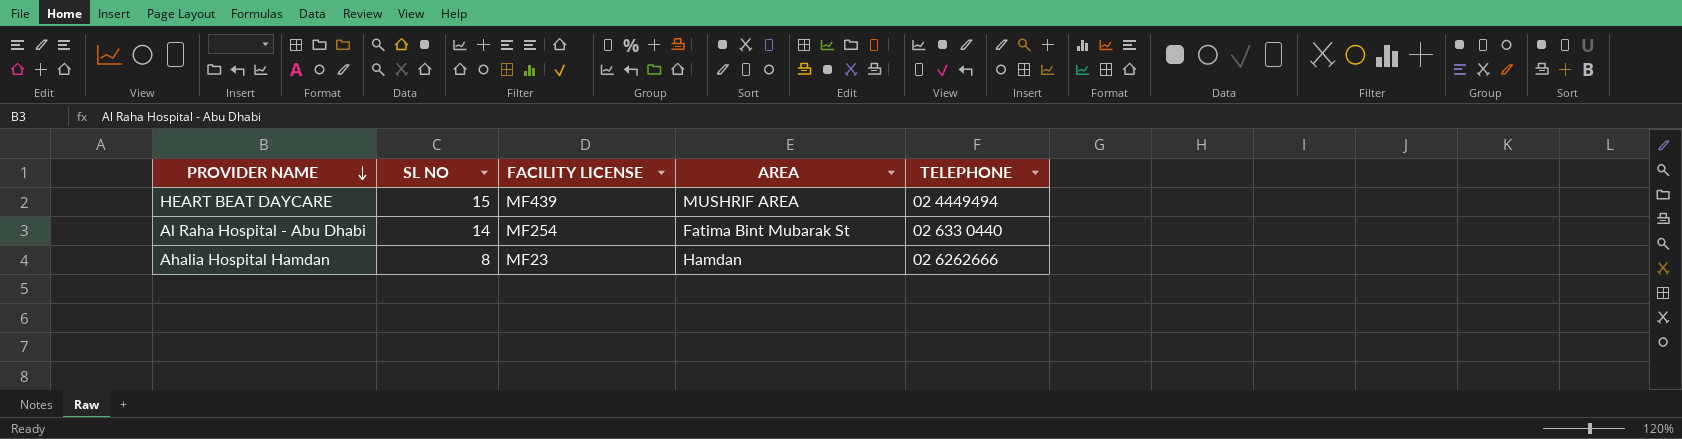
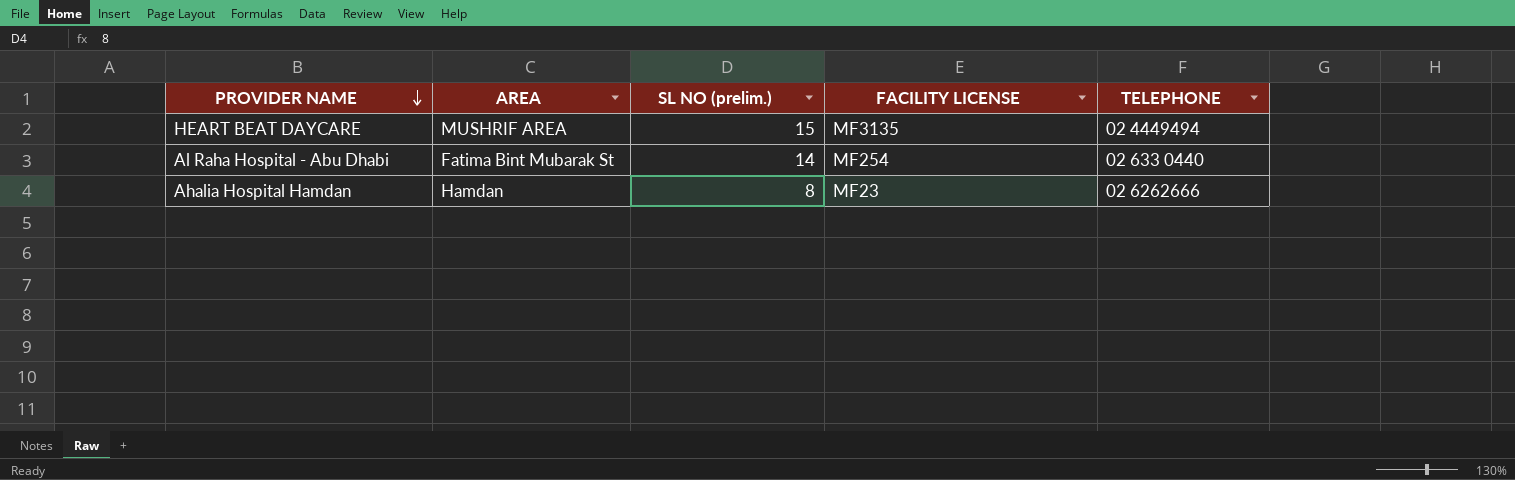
column AREA | position: 4 -> 2
column name: SL NO -> SL NO (prelim.)
HEART BEAT DAYCARE | FACILITY LICENSE: MF439 -> MF3135

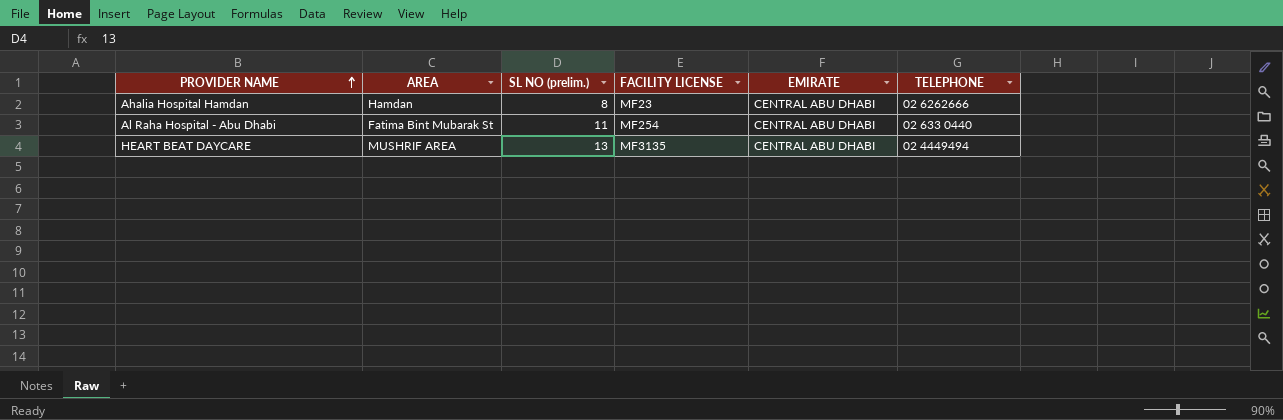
row order: PROVIDER NAME descending -> PROVIDER NAME ascending
column EMIRATE | position: none -> 5
Al Raha Hospital - Abu Dhabi | SL NO (prelim.): 14 -> 11
HEART BEAT DAYCARE | SL NO (prelim.): 15 -> 13

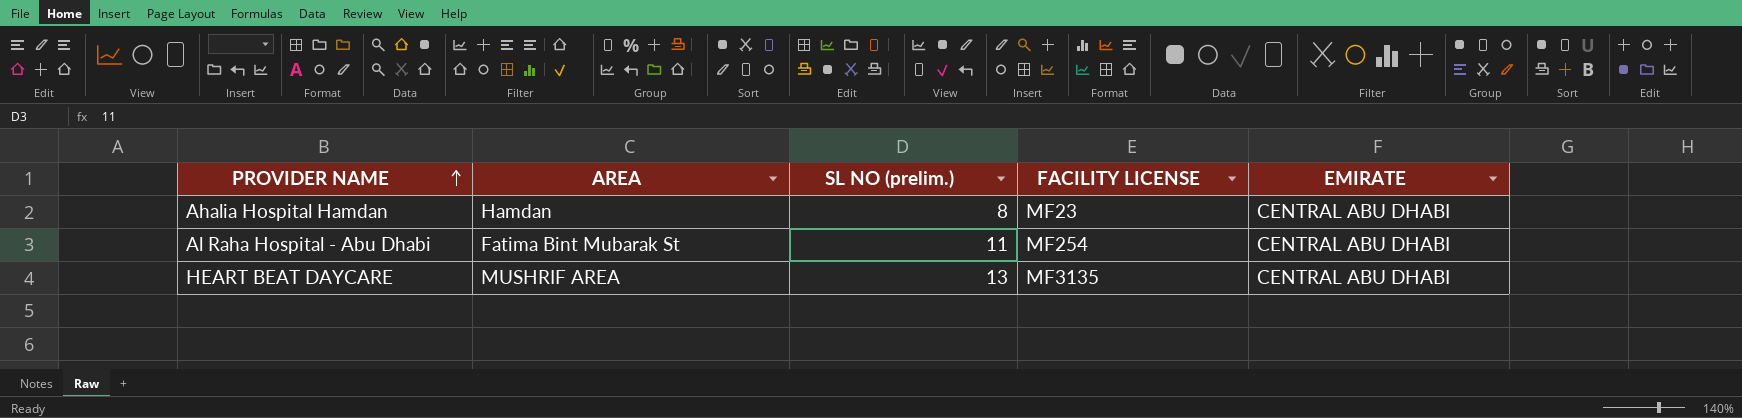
column TELEPHONE | position: 6 -> none

